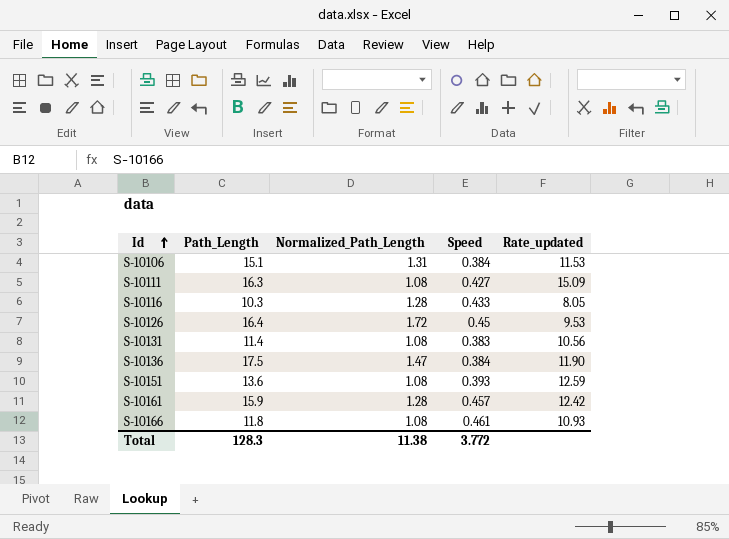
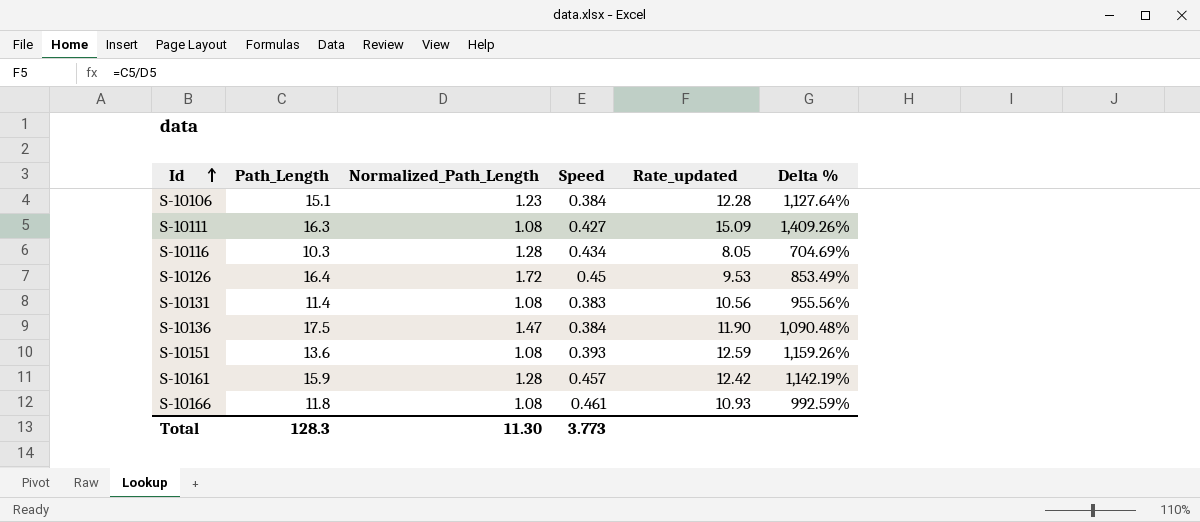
column Delta % | formula: none -> ([Path_Length] - [Normalized_Path_Length]) / [Normalized_Path_Length]
S-10106 | Normalized_Path_Length: 1.31 -> 1.23
S-10106 | Rate_updated: 11.53 -> 12.28
S-10116 | Speed: 0.433 -> 0.434
Total | Normalized_Path_Length: 11.38 -> 11.30
Total | Speed: 3.772 -> 3.773

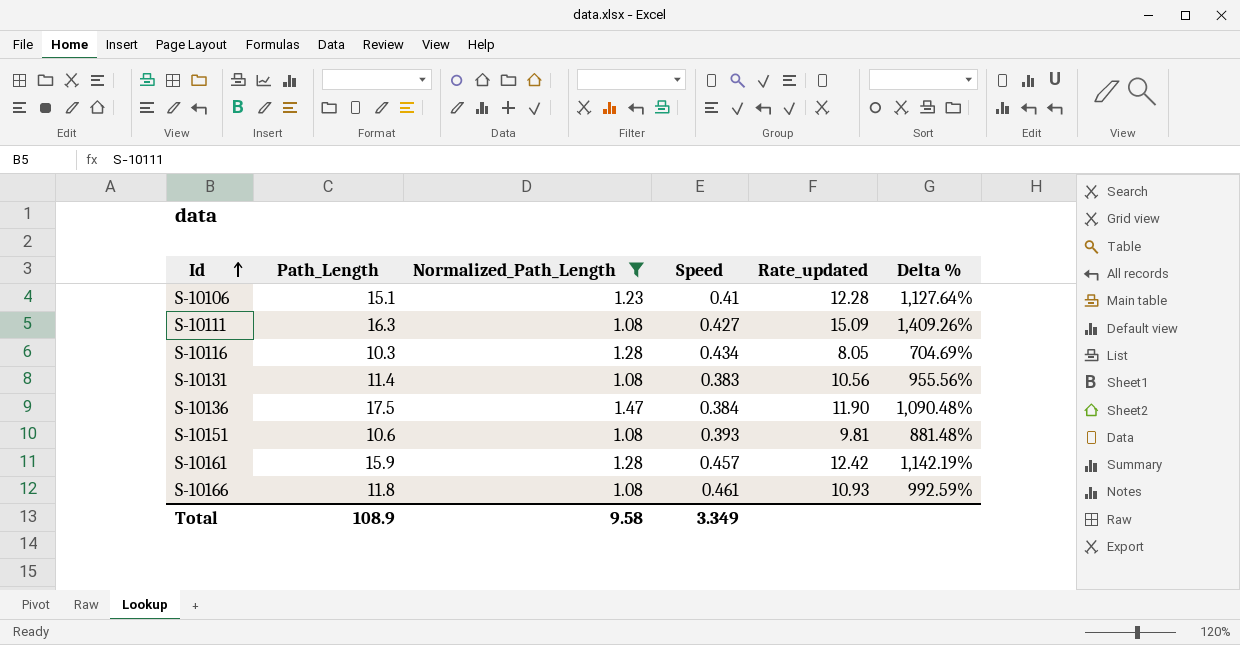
filter: none -> Normalized_Path_Length != 1.72
S-10106 | Speed: 0.384 -> 0.41
S-10151 | Path_Length: 13.6 -> 10.6
S-10151 | Rate_updated: 12.59 -> 9.81
S-10151 | Delta %: 1,159.26% -> 881.48%
Total | Path_Length: 128.3 -> 108.9
Total | Normalized_Path_Length: 11.30 -> 9.58
Total | Speed: 3.773 -> 3.349

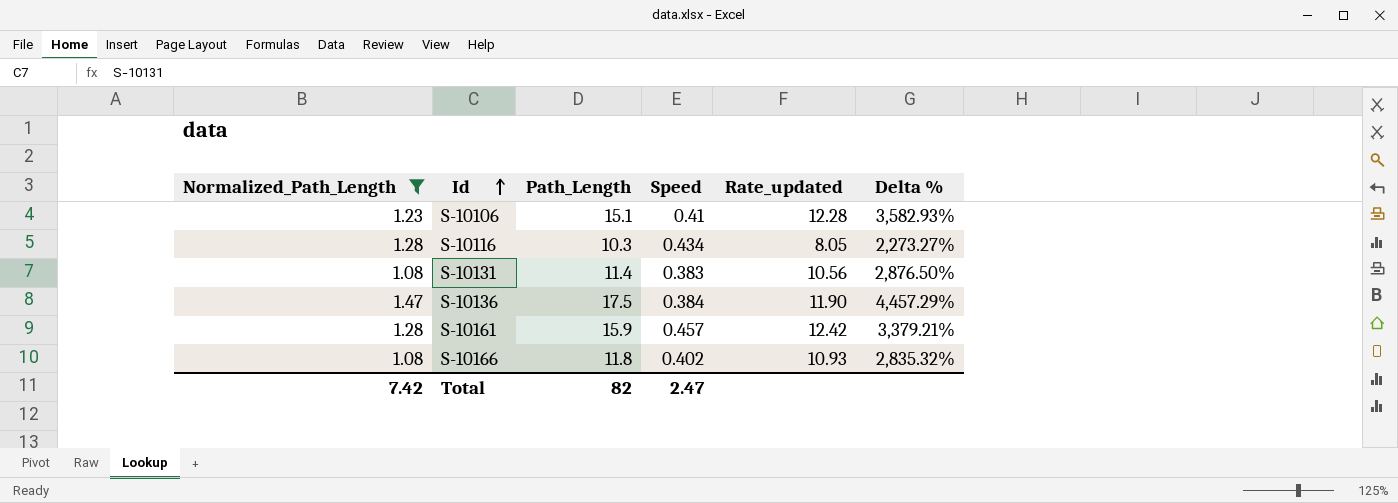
column Normalized_Path_Length | position: 3 -> 1
column Delta % | formula: ([Path_Length] - [Normalized_Path_Length]) / [Normalized_Path_Length] -> ([Path_Length] - [Speed]) / [Speed]
row S-10111: 16.3 | 1.08 | 0.427 | 15.09 | 1,409.26% -> none
row S-10151: 10.6 | 1.08 | 0.393 | 9.81 | 881.48% -> none
S-10166 | Speed: 0.461 -> 0.402
Total | Normalized_Path_Length: 9.58 -> 7.42
Total | Path_Length: 108.9 -> 82
Total | Speed: 3.349 -> 2.47

